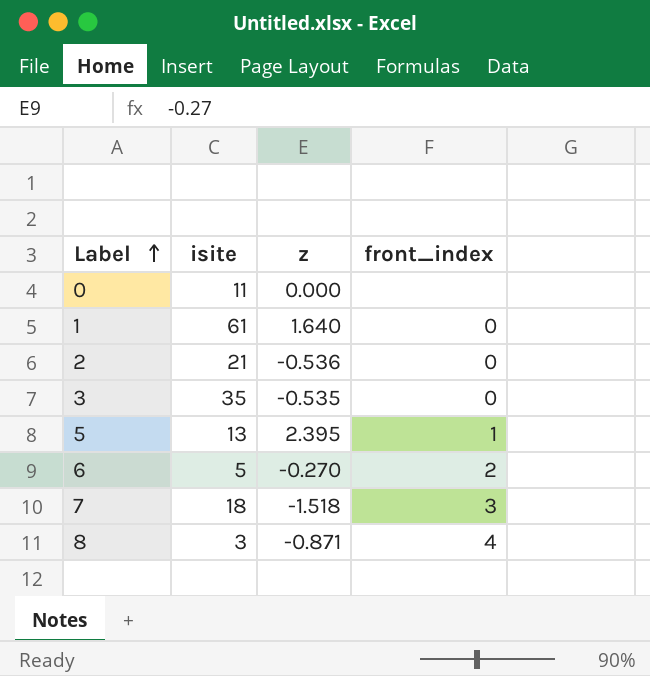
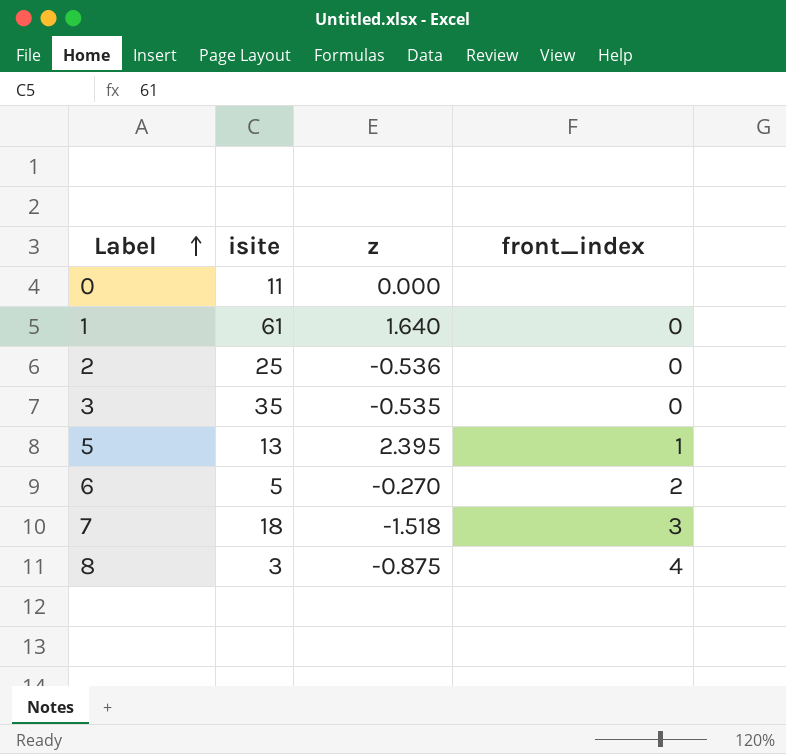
2 | isite: 21 -> 25
8 | z: -0.871 -> -0.875

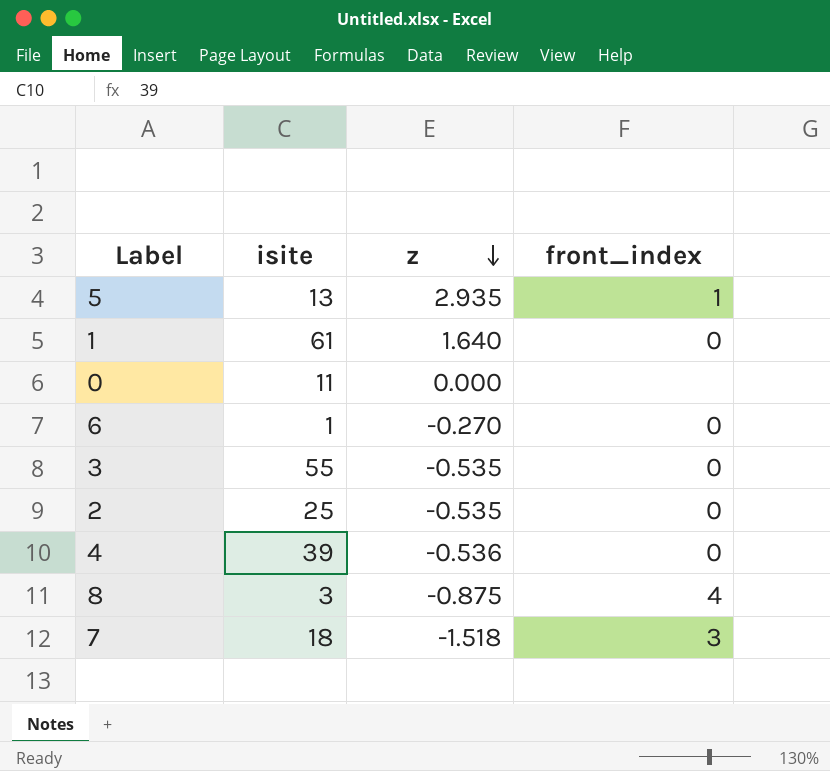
row order: Label ascending -> z descending
5 | z: 2.395 -> 2.935
6 | isite: 5 -> 1
6 | front_index: 2 -> 0
3 | isite: 35 -> 55
2 | z: -0.536 -> -0.535
row 4: none -> 39 | -0.536 | 0

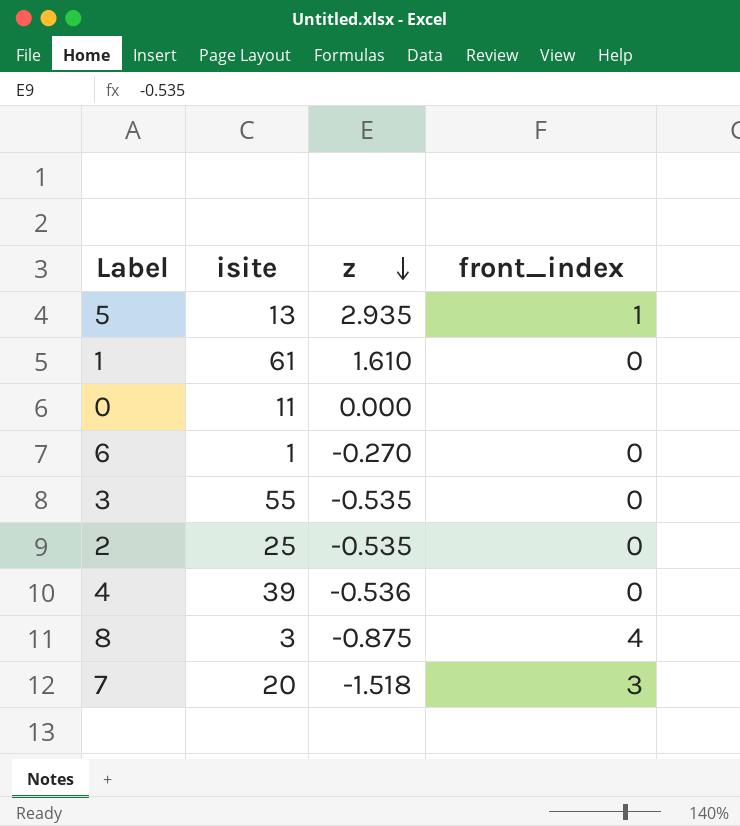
1 | z: 1.640 -> 1.610
7 | isite: 18 -> 20

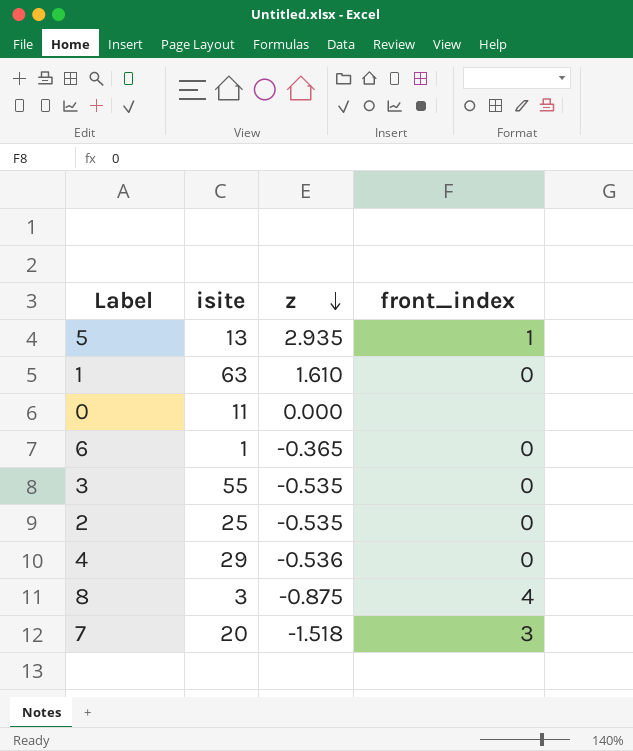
1 | isite: 61 -> 63
6 | z: -0.270 -> -0.365
4 | isite: 39 -> 29

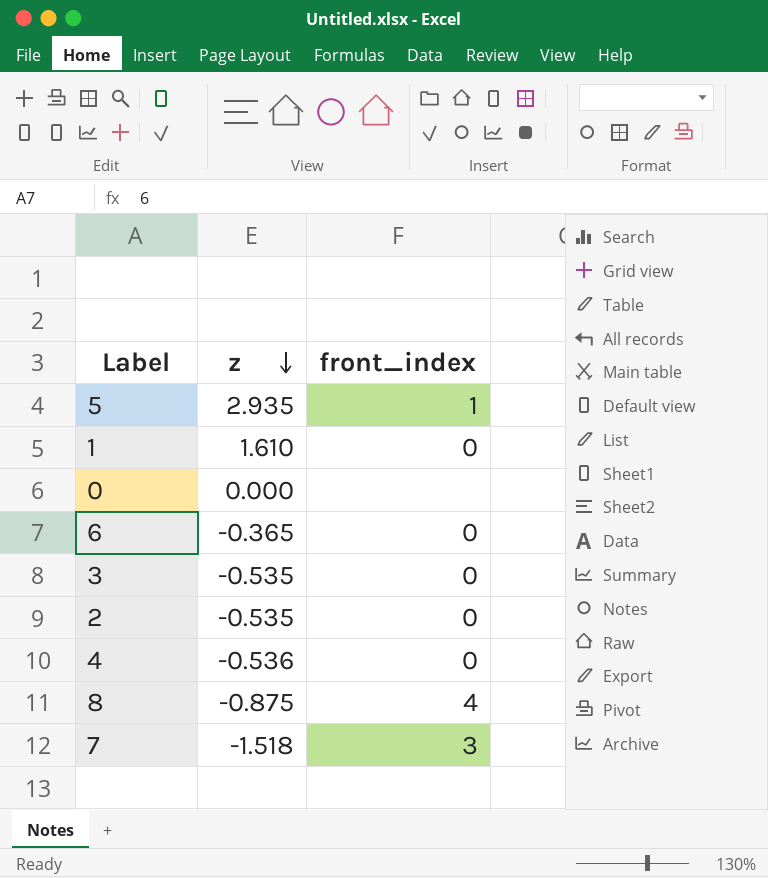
column isite | position: 2 -> none

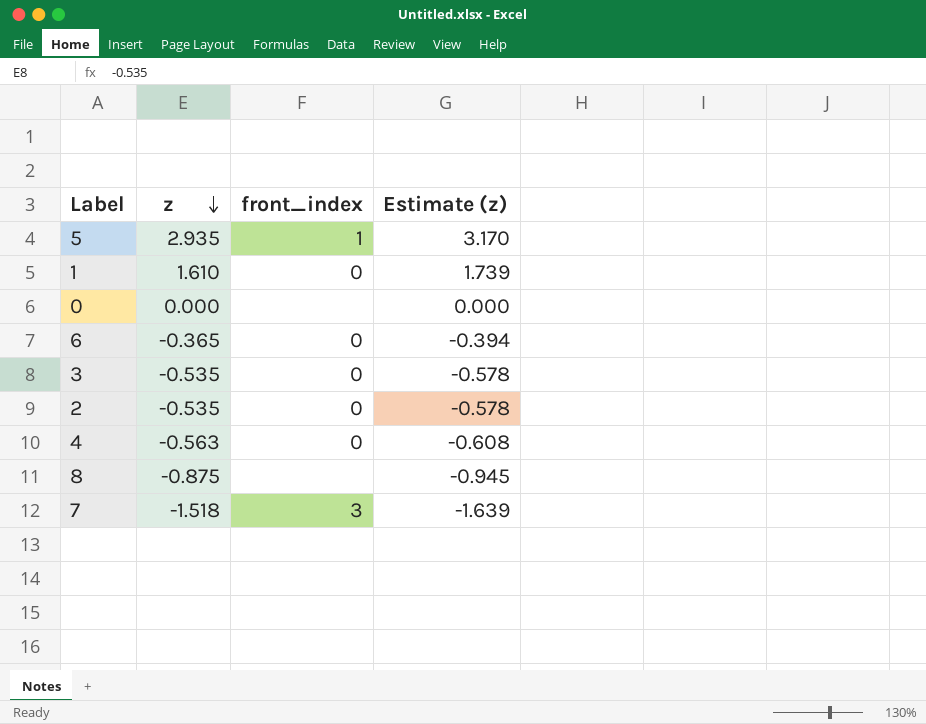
column Estimate (z) | formula: none -> [z] * 1.08
4 | z: -0.536 -> -0.563
8 | front_index: 4 -> none

